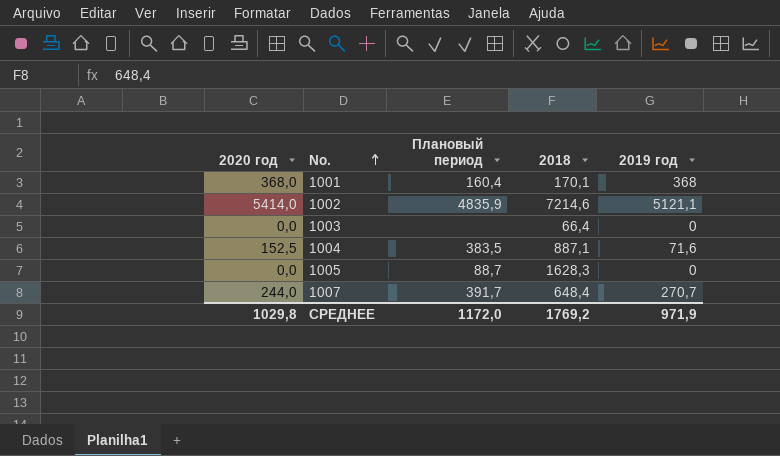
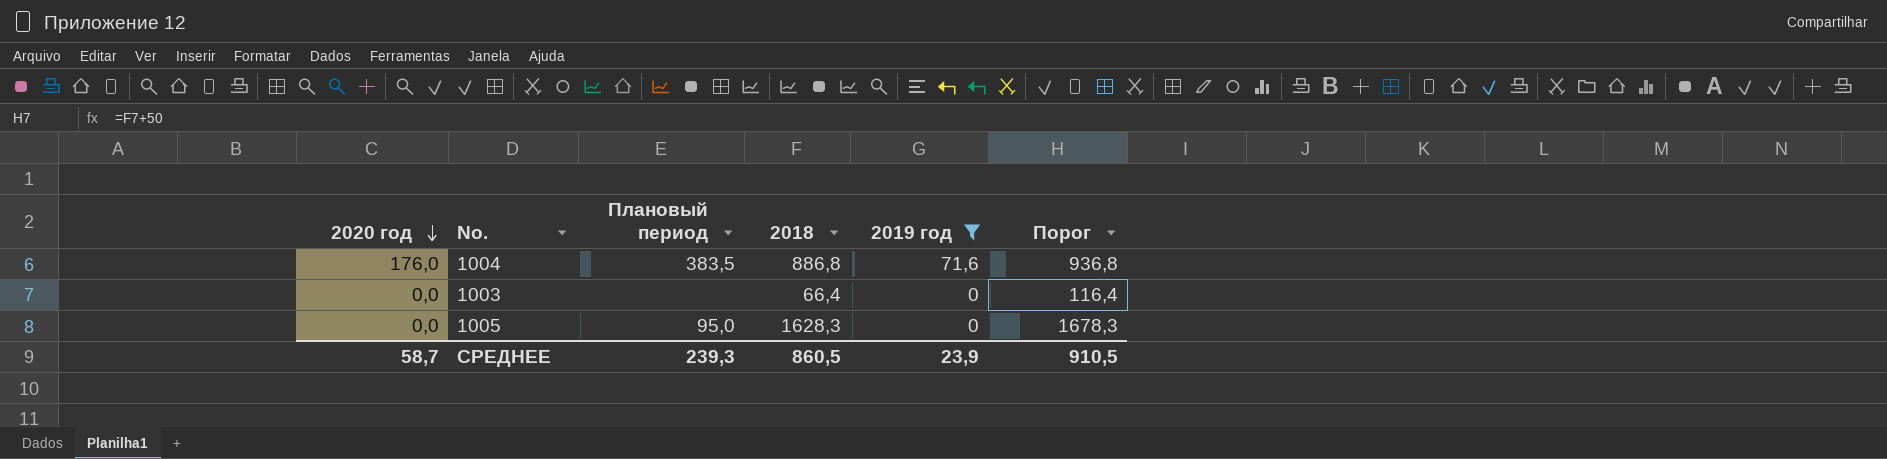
filter: none -> 2019 год <= 71,6
row order: No. ascending -> 2020 год descending
column Порог | formula: none -> [2018] + 50
1004 | 2020 год: 152,5 -> 176,0
1004 | 2018: 887,1 -> 886,8
1005 | Плановый период: 88,7 -> 95,0
СРЕДНЕЕ | 2020 год: 1029,8 -> 58,7
СРЕДНЕЕ | Плановый период: 1172,0 -> 239,3
СРЕДНЕЕ | 2018: 1769,2 -> 860,5
СРЕДНЕЕ | 2019 год: 971,9 -> 23,9

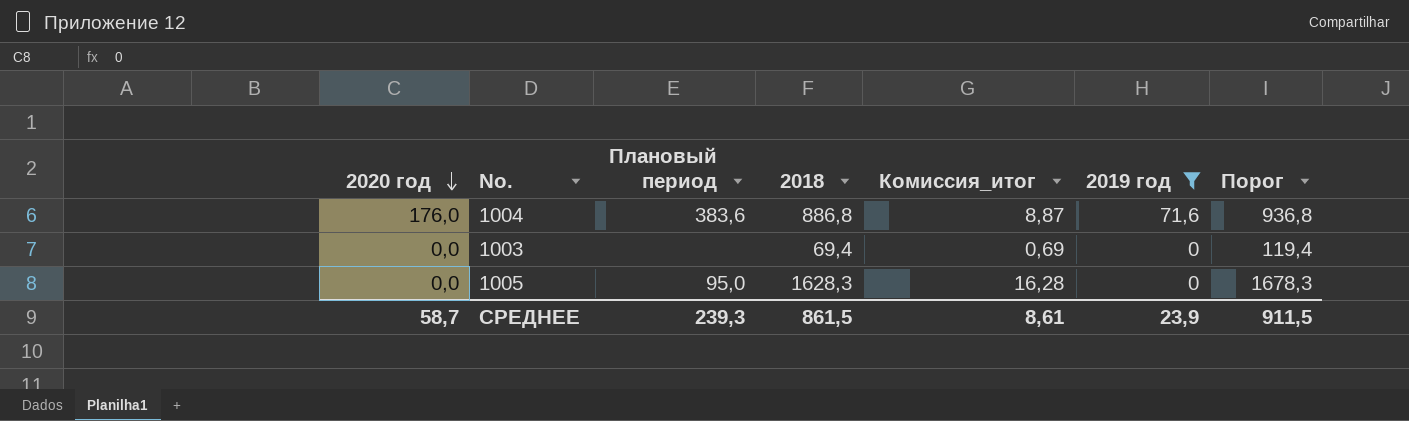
column Комиссия_итог | formula: none -> [2018] * 0,01
1004 | Плановый период: 383,5 -> 383,6
1003 | 2018: 66,4 -> 69,4
1003 | Порог: 116,4 -> 119,4
СРЕДНЕЕ | 2018: 860,5 -> 861,5
СРЕДНЕЕ | Порог: 910,5 -> 911,5

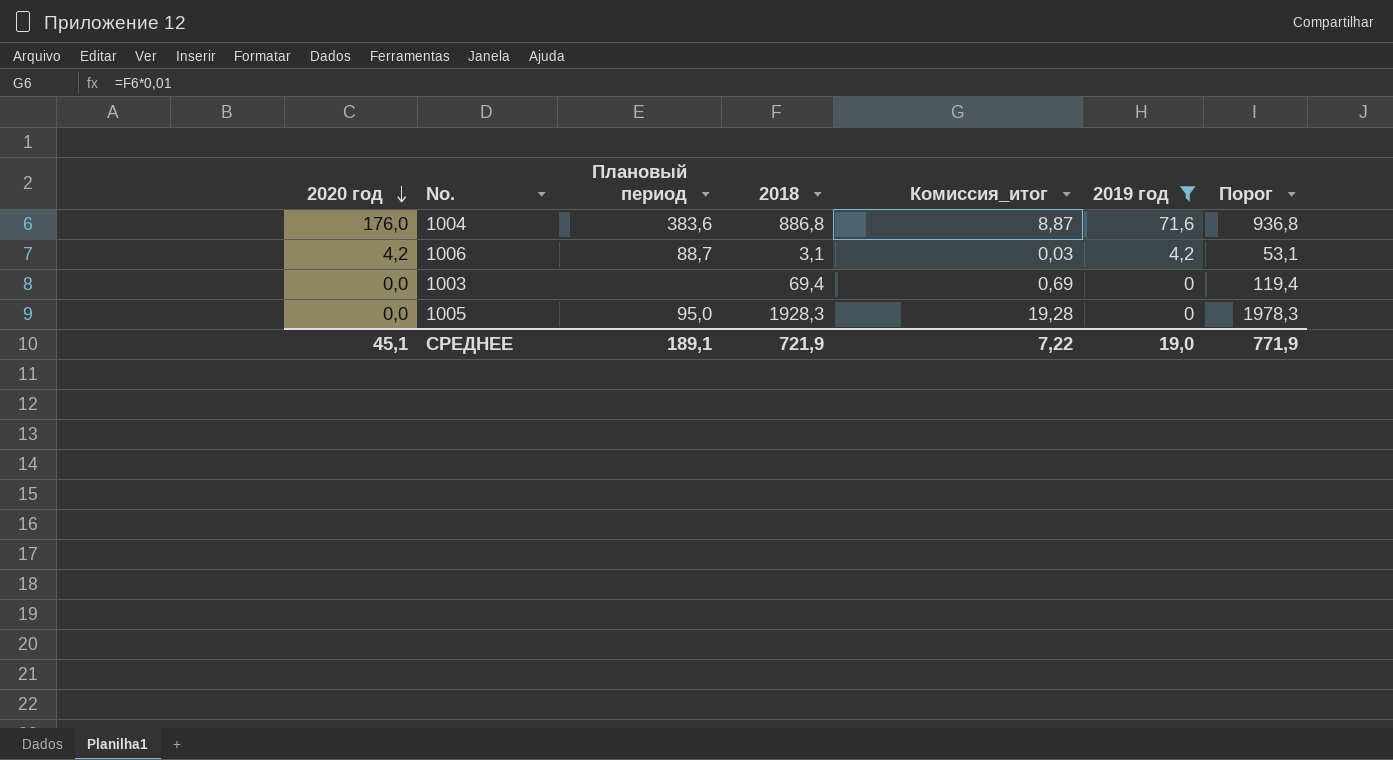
row 1006: none -> 4,2 | 88,7 | 3,1 | 0,03 | 4,2 | 53,1
1005 | 2018: 1628,3 -> 1928,3
1005 | Комиссия_итог: 16,28 -> 19,28
1005 | Порог: 1678,3 -> 1978,3
СРЕДНЕЕ | 2020 год: 58,7 -> 45,1
СРЕДНЕЕ | Плановый период: 239,3 -> 189,1
СРЕДНЕЕ | 2018: 861,5 -> 721,9
СРЕДНЕЕ | Комиссия_итог: 8,61 -> 7,22
СРЕДНЕЕ | 2019 год: 23,9 -> 19,0
СРЕДНЕЕ | Порог: 911,5 -> 771,9

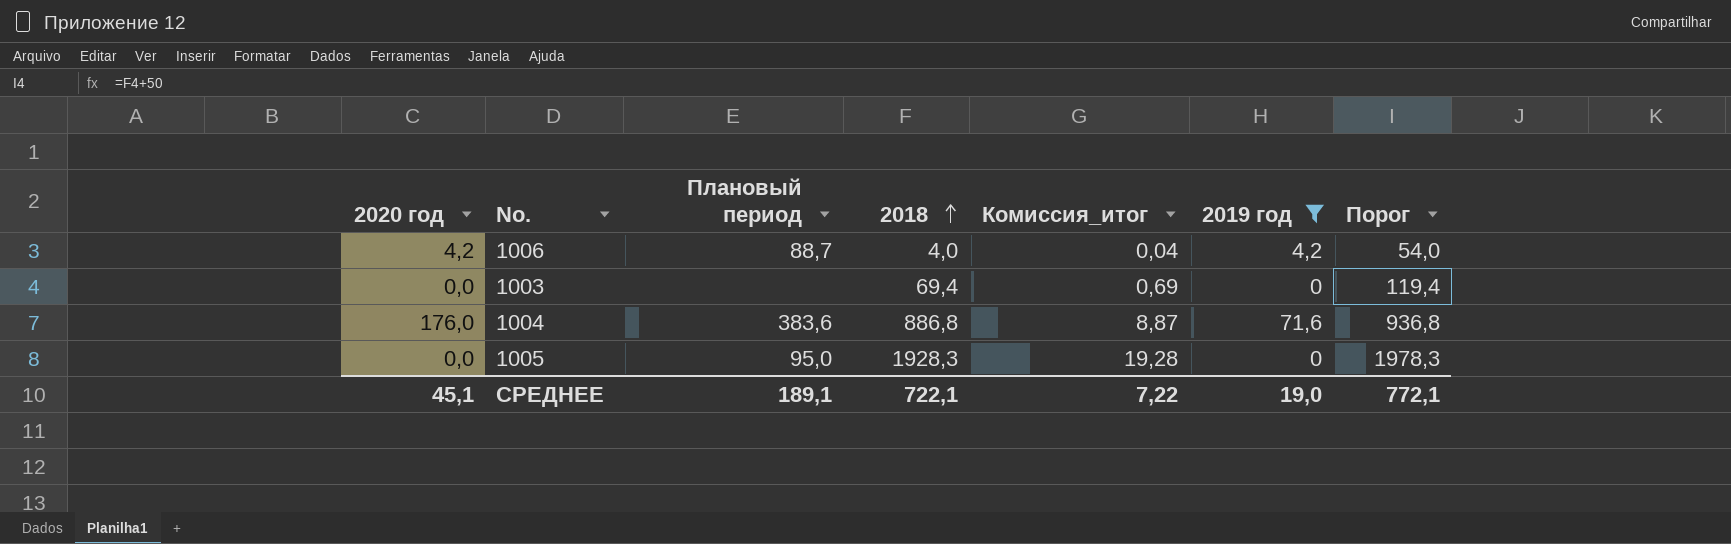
row order: 2020 год descending -> 2018 ascending
1006 | 2018: 3,1 -> 4,0
1006 | Комиссия_итог: 0,03 -> 0,04
1006 | Порог: 53,1 -> 54,0
СРЕДНЕЕ | 2018: 721,9 -> 722,1
СРЕДНЕЕ | Порог: 771,9 -> 772,1

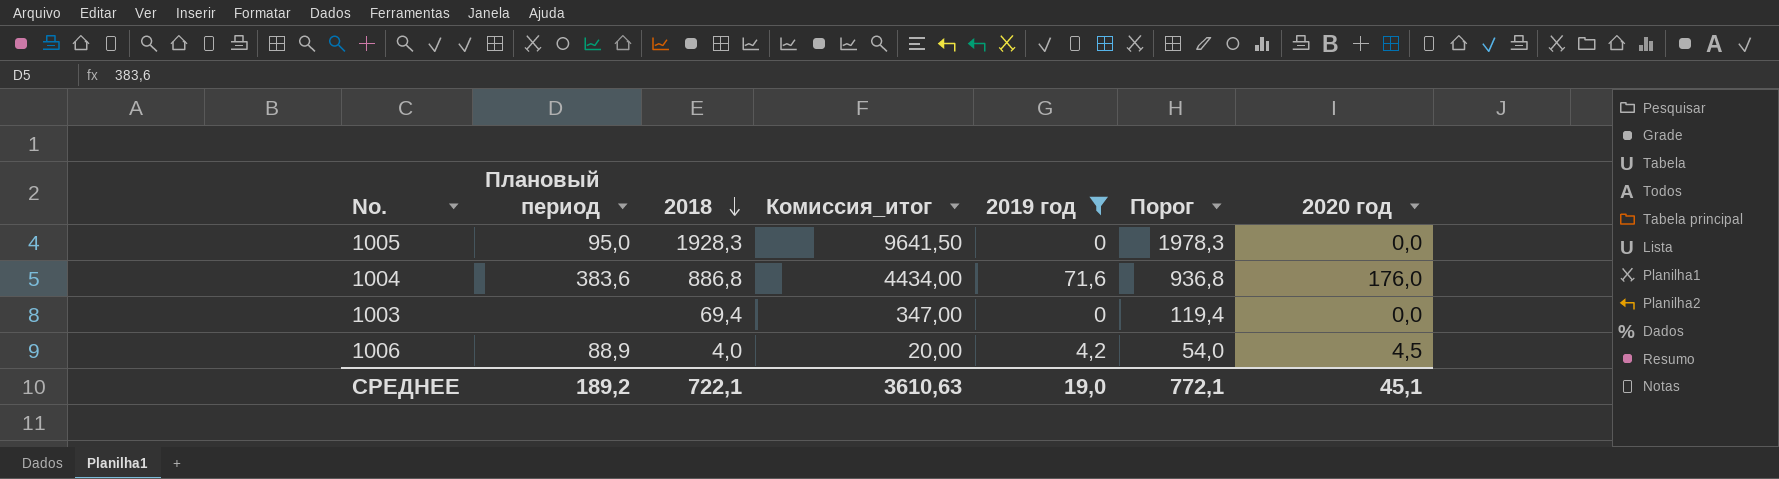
row order: 2018 ascending -> 2018 descending
column Комиссия_итог | formula: [2018] * 0,01 -> [2018] * 5
column 2020 год | position: 1 -> 7
1006 | Плановый период: 88,7 -> 88,9
1006 | 2020 год: 4,2 -> 4,5
СРЕДНЕЕ | Плановый период: 189,1 -> 189,2
СРЕДНЕЕ | Комиссия_итог: 7,22 -> 3610,63

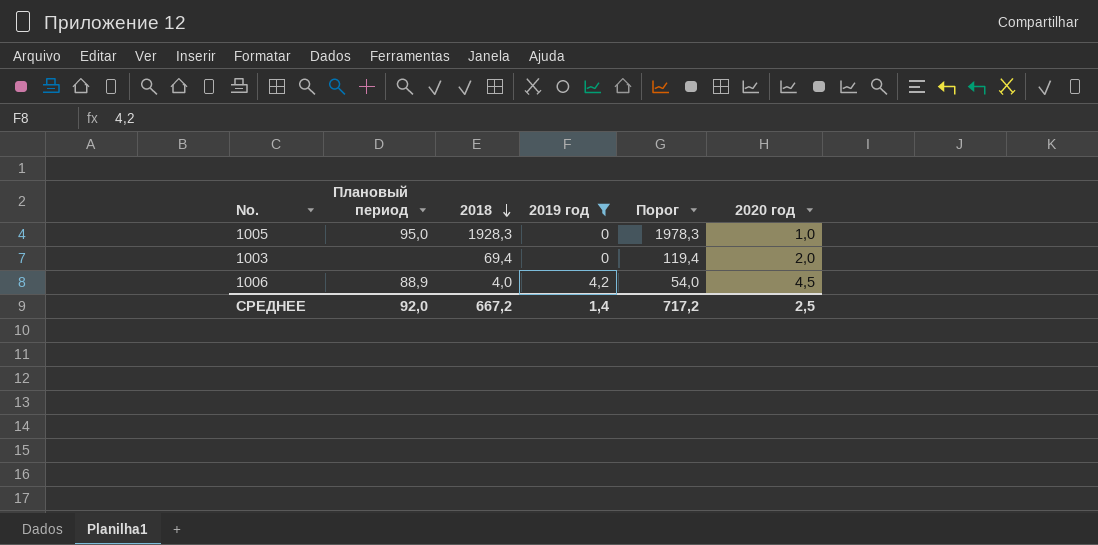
column Комиссия_итог | formula: [2018] * 5 -> none
row 1004: 383,6 | 886,8 | 4434,00 | 71,6 | 936,8 | 176,0 -> none
1005 | 2020 год: 0,0 -> 1,0
1003 | 2020 год: 0,0 -> 2,0
СРЕДНЕЕ | Плановый период: 189,2 -> 92,0
СРЕДНЕЕ | 2018: 722,1 -> 667,2
СРЕДНЕЕ | 2019 год: 19,0 -> 1,4
СРЕДНЕЕ | Порог: 772,1 -> 717,2
СРЕДНЕЕ | 2020 год: 45,1 -> 2,5

